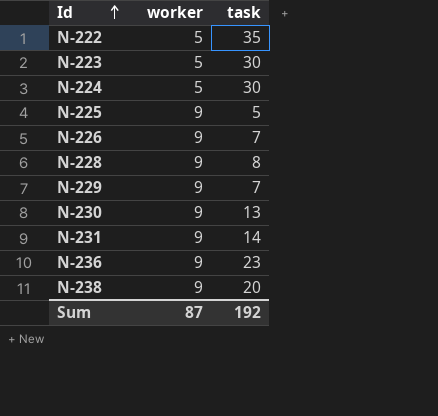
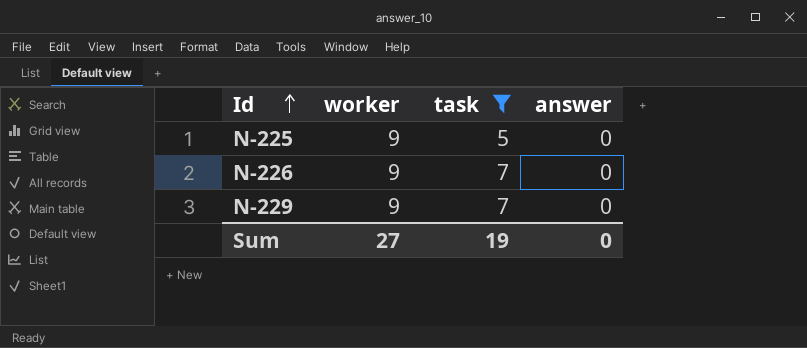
filter: none -> task <= 7
column answer | position: none -> 4
Sum | worker: 87 -> 27
Sum | task: 192 -> 19

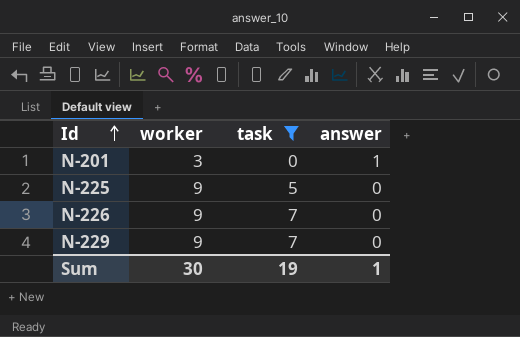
row N-201: none -> 3 | 0 | 1
Sum | worker: 27 -> 30
Sum | answer: 0 -> 1

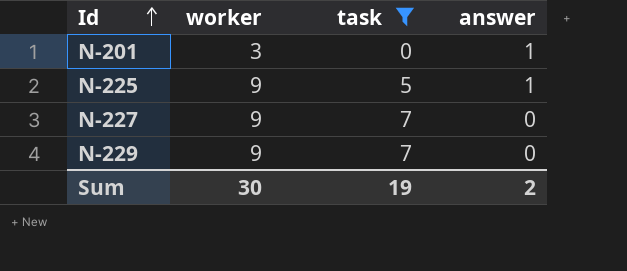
row N-226: 9 | 7 | 0 -> none
N-225 | answer: 0 -> 1
row N-227: none -> 9 | 7 | 0
Sum | answer: 1 -> 2

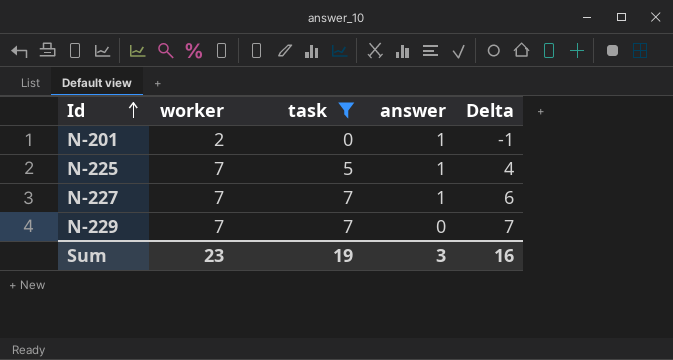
column Delta | formula: none -> [task] - [answer]
N-201 | worker: 3 -> 2
N-225 | worker: 9 -> 7
N-227 | worker: 9 -> 7
N-227 | answer: 0 -> 1
N-229 | worker: 9 -> 7
Sum | worker: 30 -> 23
Sum | answer: 2 -> 3

